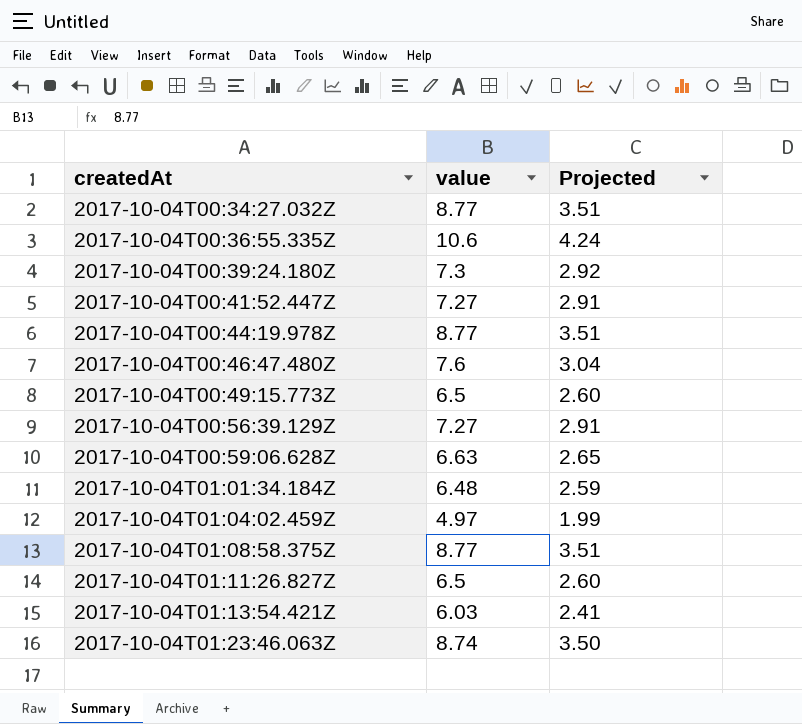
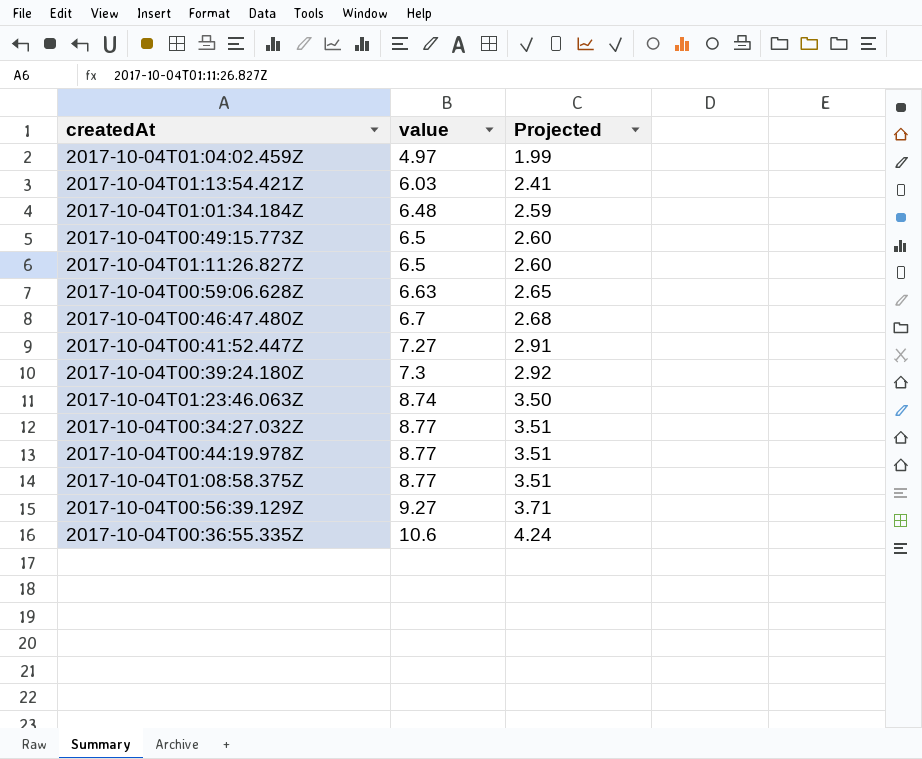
row order: createdAt ascending -> value ascending
2017-10-04T00:46:47.480Z | value: 7.6 -> 6.7
2017-10-04T00:46:47.480Z | Projected: 3.04 -> 2.68
2017-10-04T00:56:39.129Z | value: 7.27 -> 9.27
2017-10-04T00:56:39.129Z | Projected: 2.91 -> 3.71

